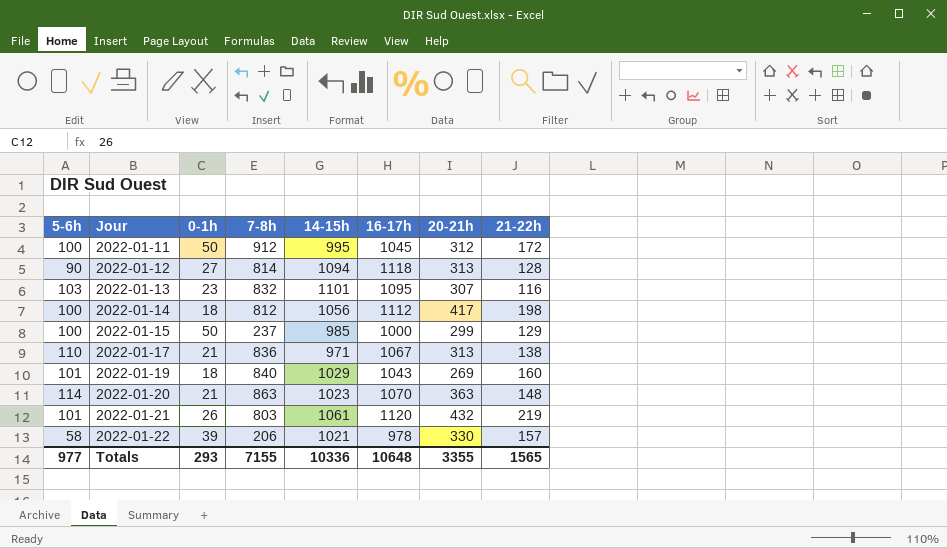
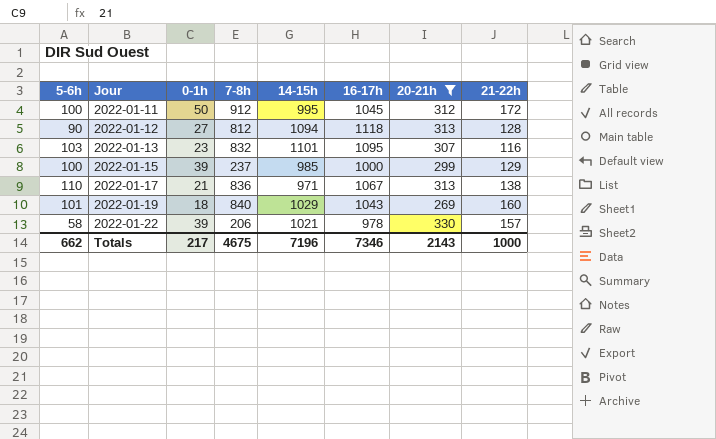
filter: none -> 20-21h <= 330
2022-01-12 | 7-8h: 814 -> 812
2022-01-15 | 0-1h: 50 -> 39
Totals | 5-6h: 977 -> 662
Totals | 0-1h: 293 -> 217
Totals | 7-8h: 7155 -> 4675
Totals | 14-15h: 10336 -> 7196
Totals | 16-17h: 10648 -> 7346
Totals | 20-21h: 3355 -> 2143
Totals | 21-22h: 1565 -> 1000

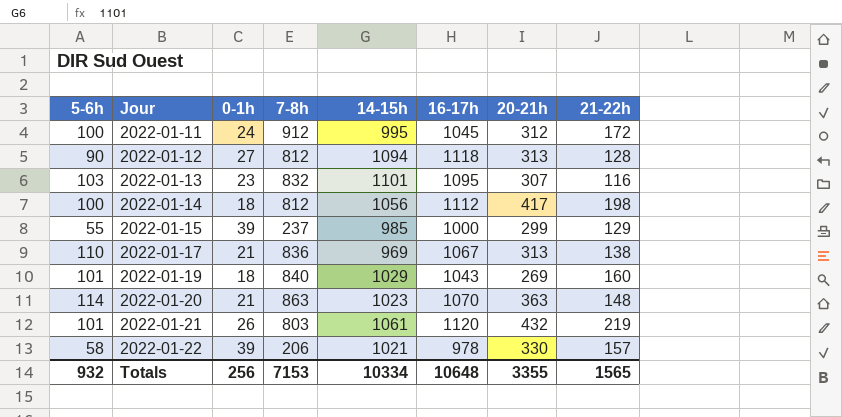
filter: 20-21h <= 330 -> none
2022-01-11 | 0-1h: 50 -> 24
2022-01-15 | 5-6h: 100 -> 55
2022-01-17 | 14-15h: 971 -> 969
Totals | 5-6h: 662 -> 932
Totals | 0-1h: 217 -> 256
Totals | 7-8h: 4675 -> 7153
Totals | 14-15h: 7196 -> 10334
Totals | 16-17h: 7346 -> 10648
Totals | 20-21h: 2143 -> 3355
Totals | 21-22h: 1000 -> 1565

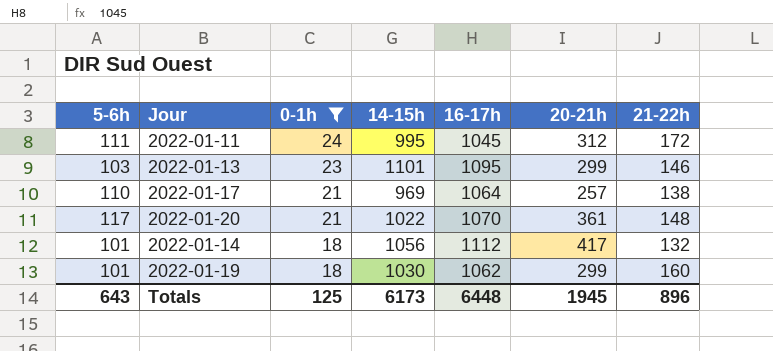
filter: none -> 0-1h <= 24
row order: Jour ascending -> 0-1h descending
column 7-8h | position: 4 -> none
2022-01-11 | 5-6h: 100 -> 111
2022-01-13 | 20-21h: 307 -> 299
2022-01-13 | 21-22h: 116 -> 146
2022-01-17 | 16-17h: 1067 -> 1064
2022-01-17 | 20-21h: 313 -> 257
2022-01-20 | 5-6h: 114 -> 117
2022-01-20 | 14-15h: 1023 -> 1022
2022-01-20 | 20-21h: 363 -> 361
2022-01-14 | 5-6h: 100 -> 101
2022-01-14 | 21-22h: 198 -> 132
2022-01-19 | 14-15h: 1029 -> 1030
2022-01-19 | 16-17h: 1043 -> 1062
2022-01-19 | 20-21h: 269 -> 299
Totals | 5-6h: 932 -> 643
Totals | 0-1h: 256 -> 125
Totals | 14-15h: 10334 -> 6173
Totals | 16-17h: 10648 -> 6448
Totals | 20-21h: 3355 -> 1945
Totals | 21-22h: 1565 -> 896

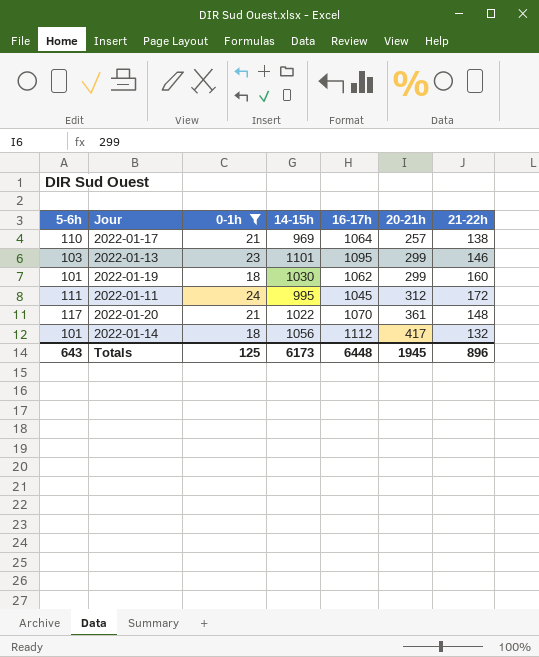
row order: 0-1h descending -> 20-21h ascending

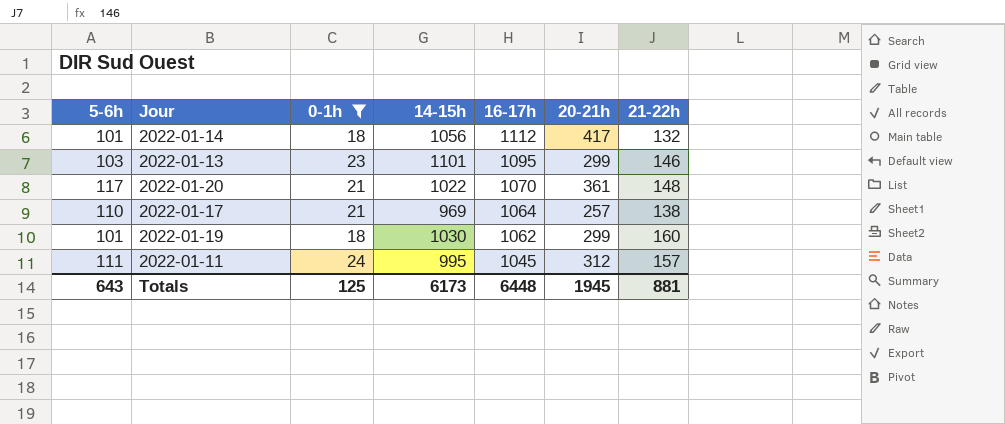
row order: 20-21h ascending -> 16-17h descending
2022-01-11 | 21-22h: 172 -> 157
Totals | 21-22h: 896 -> 881

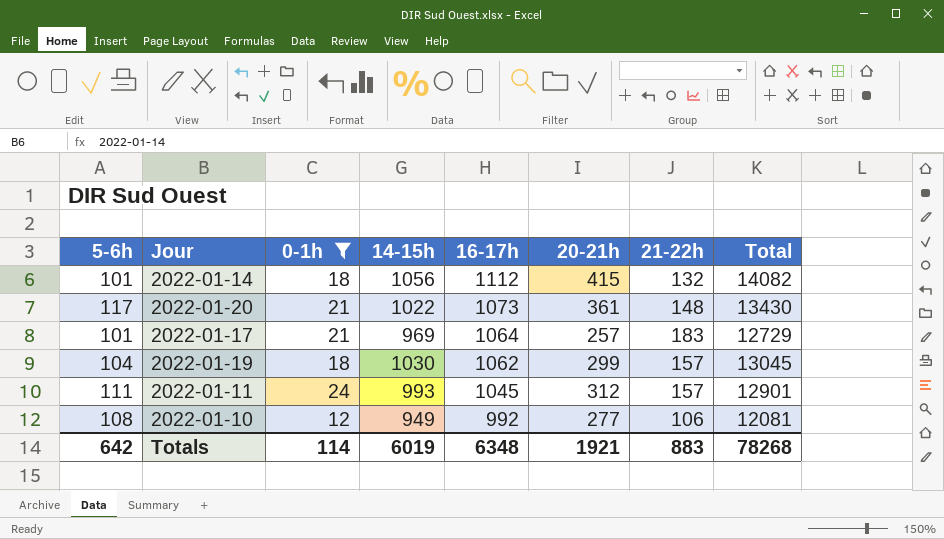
column Total | position: none -> 8
row 2022-01-13: 103 | 23 | 1101 | 1095 | 299 | 146 -> none
2022-01-14 | 20-21h: 417 -> 415
2022-01-20 | 16-17h: 1070 -> 1073
2022-01-17 | 5-6h: 110 -> 101
2022-01-17 | 21-22h: 138 -> 183
2022-01-19 | 5-6h: 101 -> 104
2022-01-19 | 21-22h: 160 -> 157
2022-01-11 | 14-15h: 995 -> 993
row 2022-01-10: none -> 108 | 12 | 949 | 992 | 277 | 106 | 12081
Totals | 5-6h: 643 -> 642
Totals | 0-1h: 125 -> 114
Totals | 14-15h: 6173 -> 6019
Totals | 16-17h: 6448 -> 6348
Totals | 20-21h: 1945 -> 1921
Totals | 21-22h: 881 -> 883

